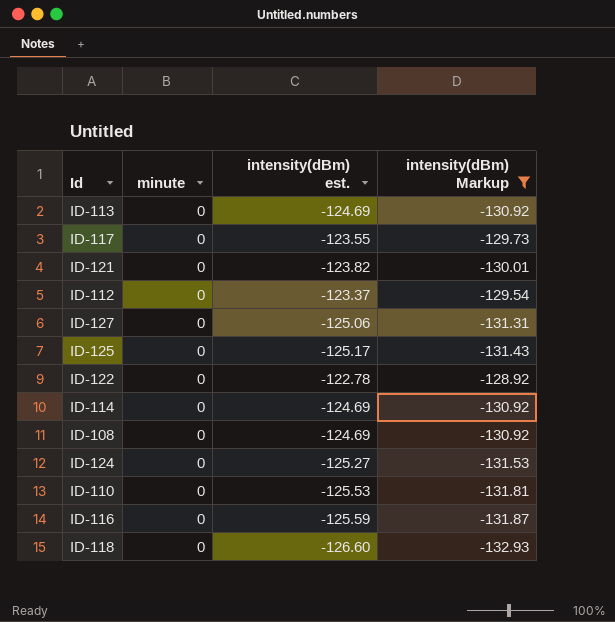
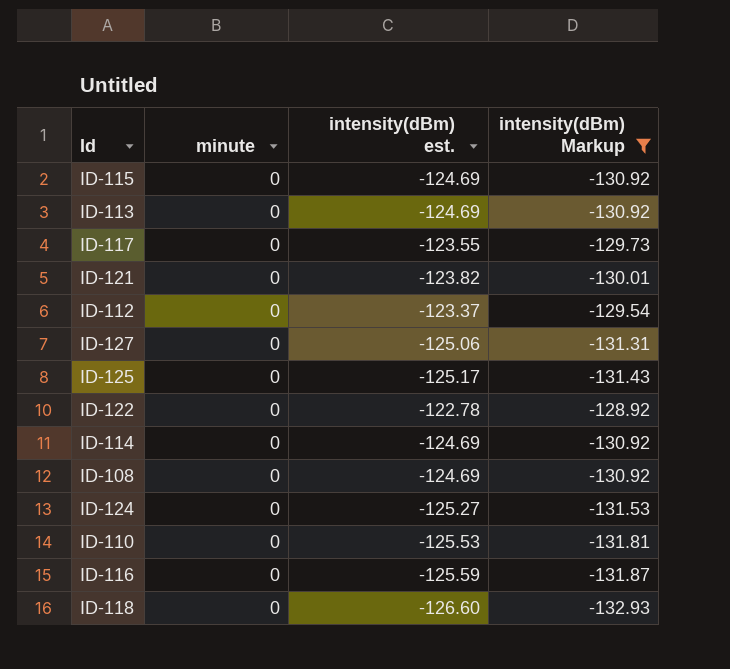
row ID-115: none -> 0 | -124.69 | -130.92

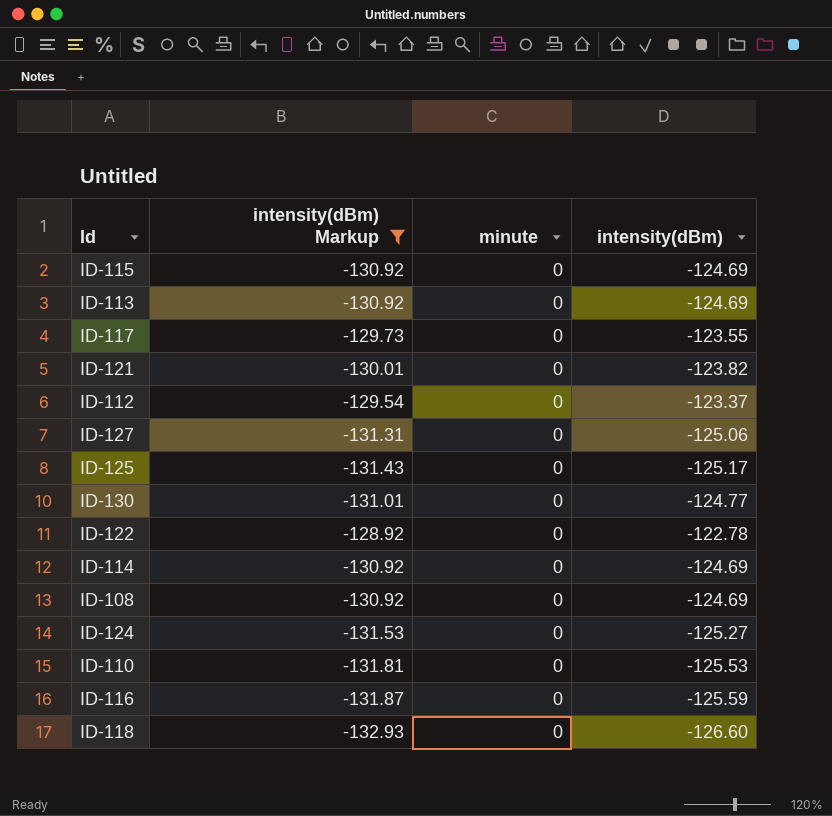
column intensity(dBm) Markup | position: 4 -> 2
column name: intensity(dBm) est. -> intensity(dBm)
row ID-130: none -> -131.01 | 0 | -124.77

